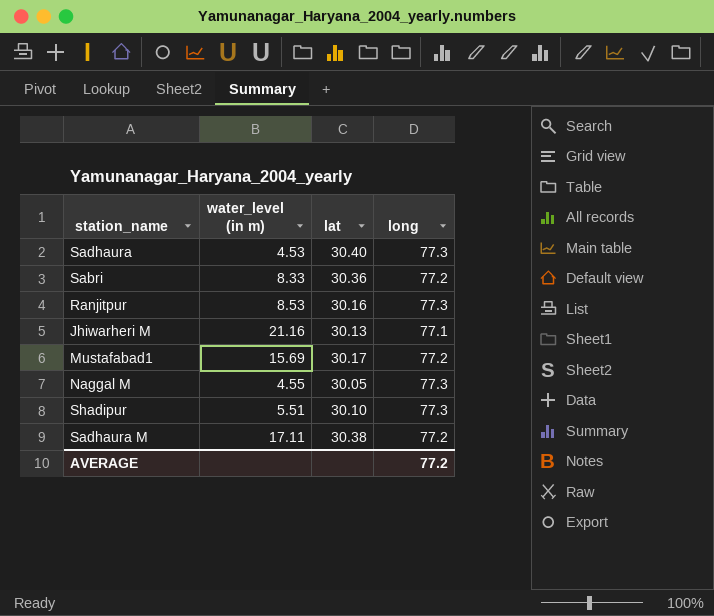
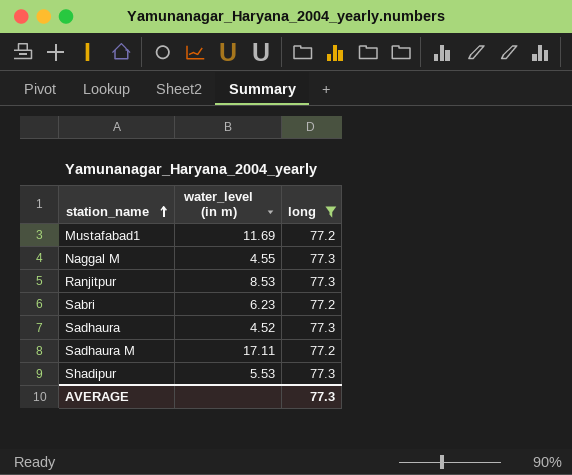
filter: none -> long != 77.1
row order: none -> station_name ascending
column lat | position: 3 -> none
Mustafabad1 | water_level (in m): 15.69 -> 11.69
Sabri | water_level (in m): 8.33 -> 6.23
Sadhaura | water_level (in m): 4.53 -> 4.52
Shadipur | water_level (in m): 5.51 -> 5.53
AVERAGE | long: 77.2 -> 77.3

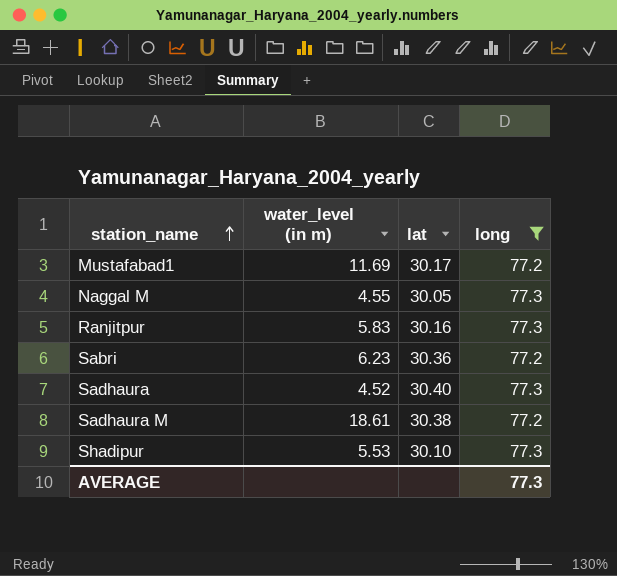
column lat | position: none -> 3
Ranjitpur | water_level (in m): 8.53 -> 5.83
Sadhaura M | water_level (in m): 17.11 -> 18.61

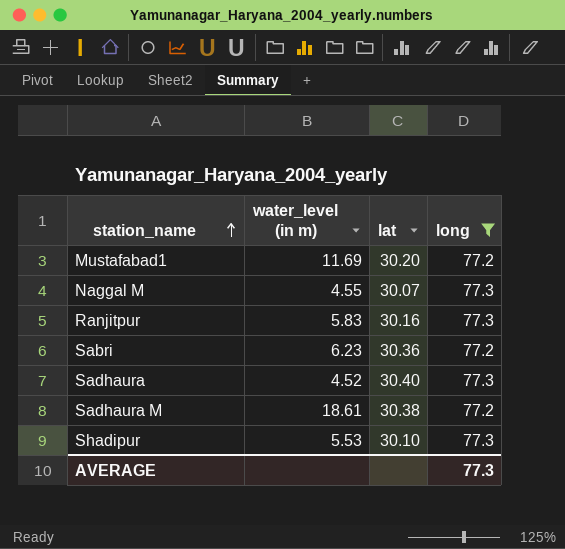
Mustafabad1 | lat: 30.17 -> 30.20
Naggal M | lat: 30.05 -> 30.07

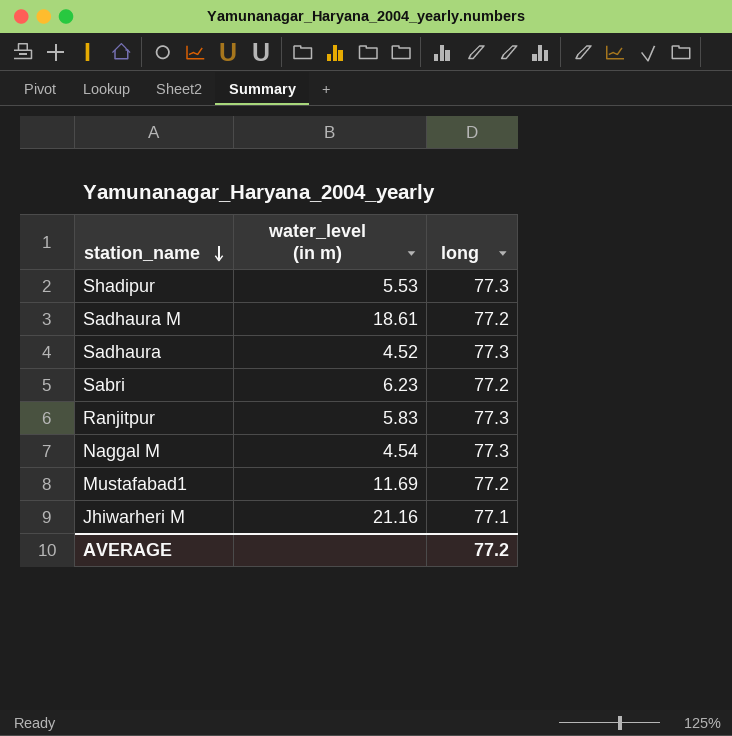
filter: long != 77.1 -> none
row order: station_name ascending -> station_name descending
column lat | position: 3 -> none
Naggal M | water_level (in m): 4.55 -> 4.54
AVERAGE | long: 77.3 -> 77.2

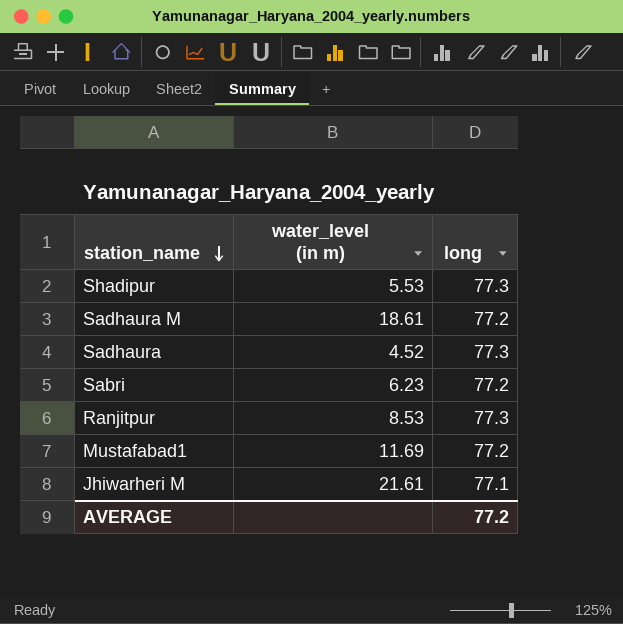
row Naggal M: 4.54 | 77.3 -> none
Ranjitpur | water_level (in m): 5.83 -> 8.53
Jhiwarheri M | water_level (in m): 21.16 -> 21.61

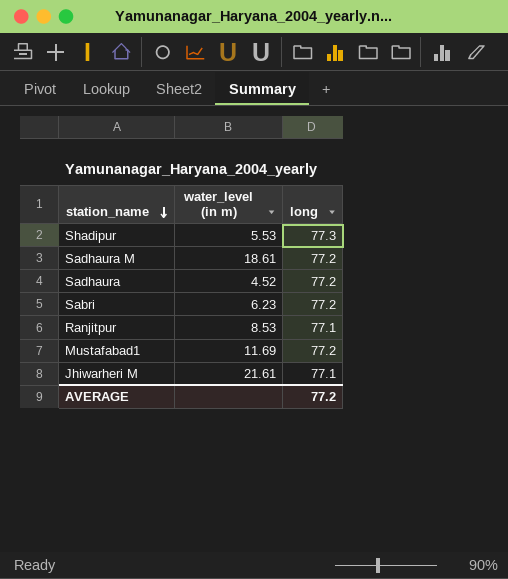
Sadhaura | long: 77.3 -> 77.2
Ranjitpur | long: 77.3 -> 77.1

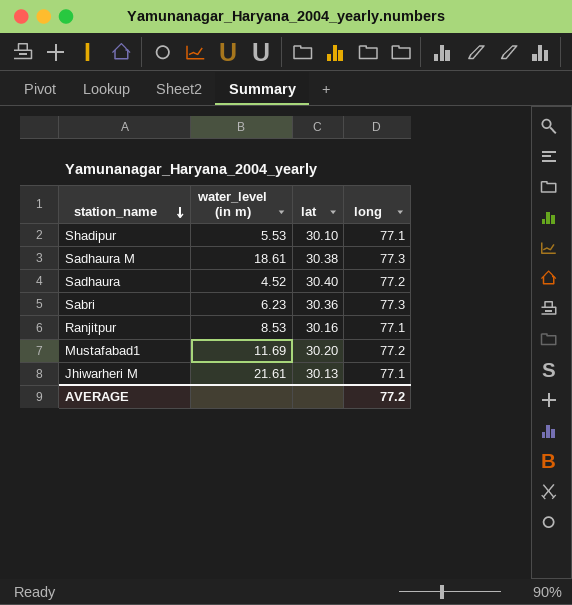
column lat | position: none -> 3
Shadipur | long: 77.3 -> 77.1
Sadhaura M | long: 77.2 -> 77.3
Sabri | long: 77.2 -> 77.3

